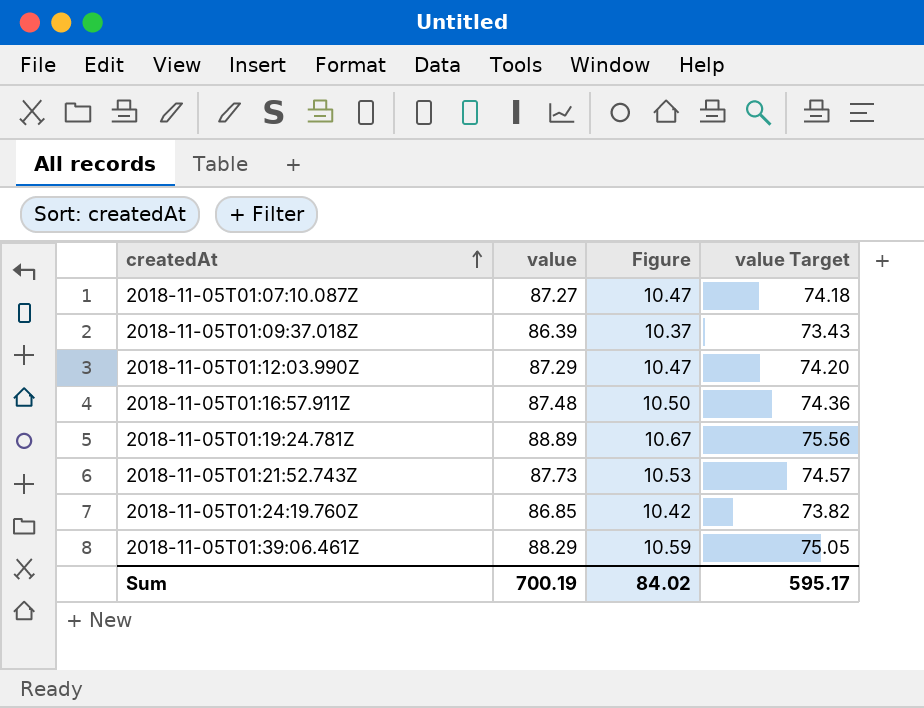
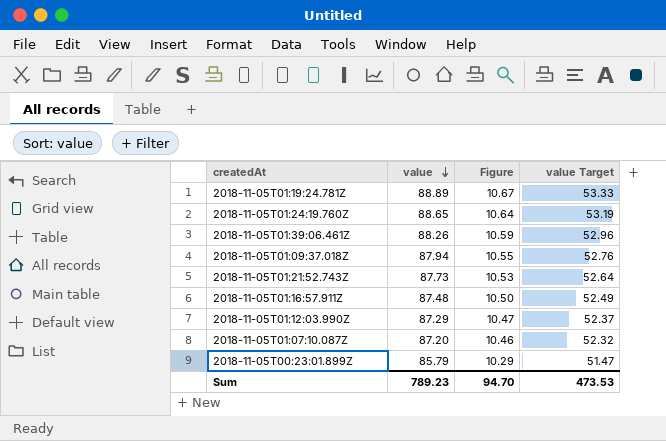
row order: createdAt ascending -> value descending
column value Target | formula: [value] * 0.85 -> [value] * 0.6
2018-11-05T01:24:19.760Z | value: 86.85 -> 88.65
2018-11-05T01:24:19.760Z | Figure: 10.42 -> 10.64
2018-11-05T01:39:06.461Z | value: 88.29 -> 88.26
2018-11-05T01:09:37.018Z | value: 86.39 -> 87.94
2018-11-05T01:09:37.018Z | Figure: 10.37 -> 10.55
2018-11-05T01:07:10.087Z | value: 87.27 -> 87.20
2018-11-05T01:07:10.087Z | Figure: 10.47 -> 10.46
row 2018-11-05T00:23:01.899Z: none -> 85.79 | 10.29 | 51.47
Sum | value: 700.19 -> 789.23
Sum | Figure: 84.02 -> 94.70
Sum | value Target: 595.17 -> 473.53

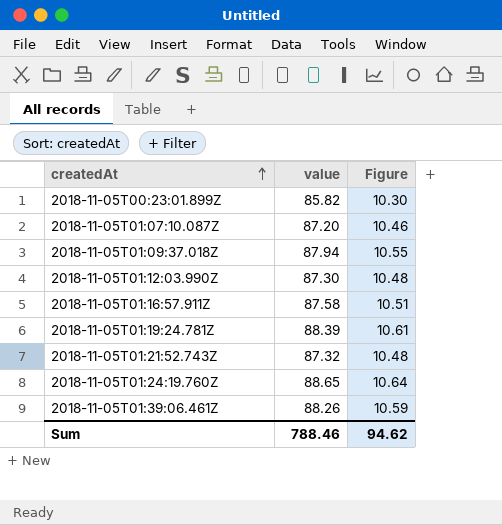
row order: value descending -> createdAt ascending
column value Target | formula: [value] * 0.6 -> none
2018-11-05T00:23:01.899Z | value: 85.79 -> 85.82
2018-11-05T00:23:01.899Z | Figure: 10.29 -> 10.30
2018-11-05T01:12:03.990Z | value: 87.29 -> 87.30
2018-11-05T01:12:03.990Z | Figure: 10.47 -> 10.48
2018-11-05T01:16:57.911Z | value: 87.48 -> 87.58
2018-11-05T01:16:57.911Z | Figure: 10.50 -> 10.51
2018-11-05T01:19:24.781Z | value: 88.89 -> 88.39
2018-11-05T01:19:24.781Z | Figure: 10.67 -> 10.61
2018-11-05T01:21:52.743Z | value: 87.73 -> 87.32
2018-11-05T01:21:52.743Z | Figure: 10.53 -> 10.48
Sum | value: 789.23 -> 788.46
Sum | Figure: 94.70 -> 94.62

